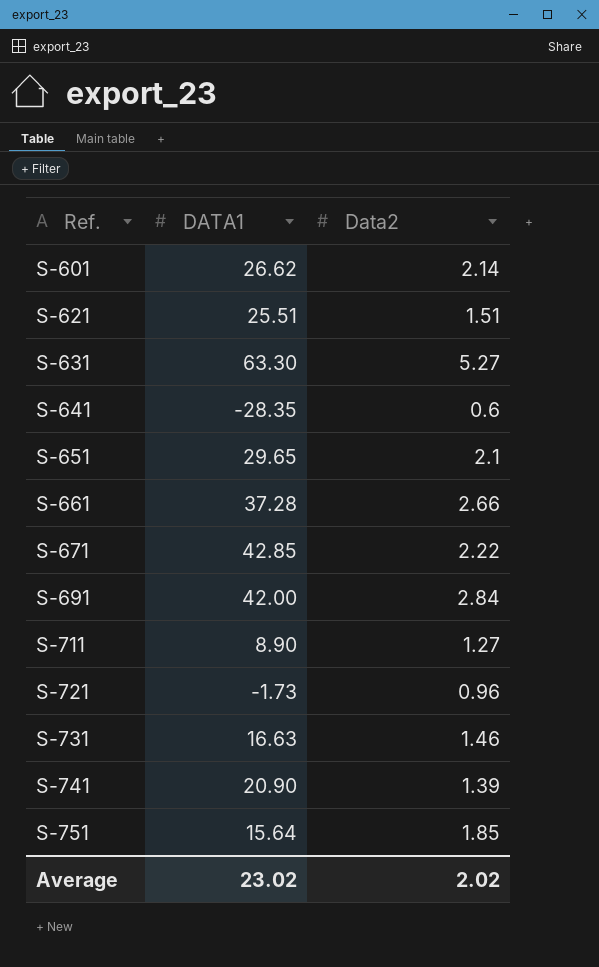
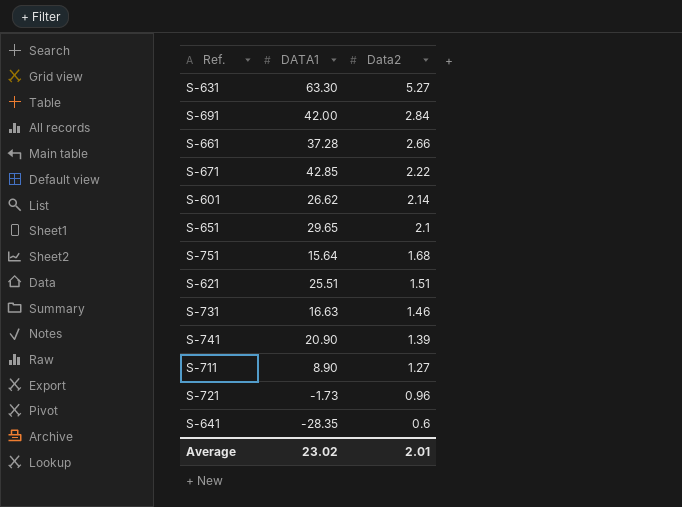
row order: Ref. ascending -> Data2 descending
S-751 | Data2: 1.85 -> 1.68
Average | Data2: 2.02 -> 2.01

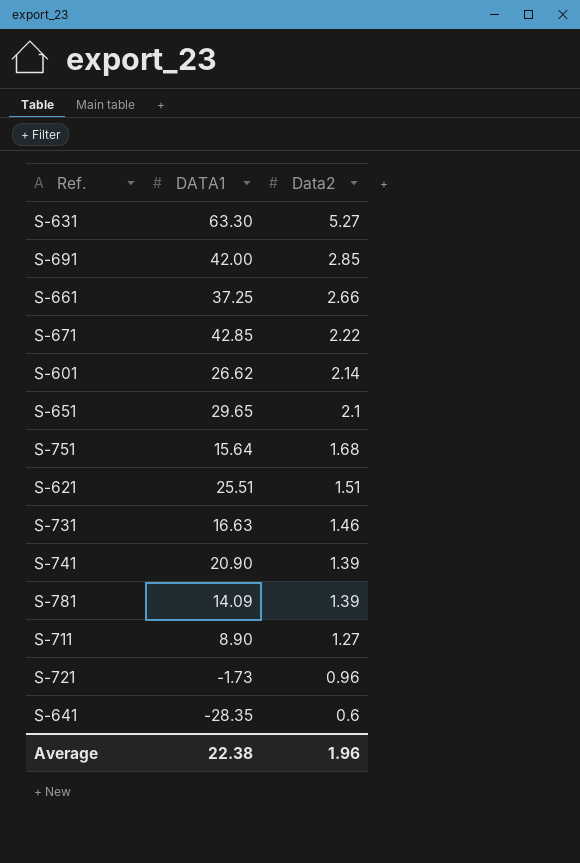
S-691 | Data2: 2.84 -> 2.85
S-661 | DATA1: 37.28 -> 37.25
row S-781: none -> 14.09 | 1.39
Average | DATA1: 23.02 -> 22.38
Average | Data2: 2.01 -> 1.96

